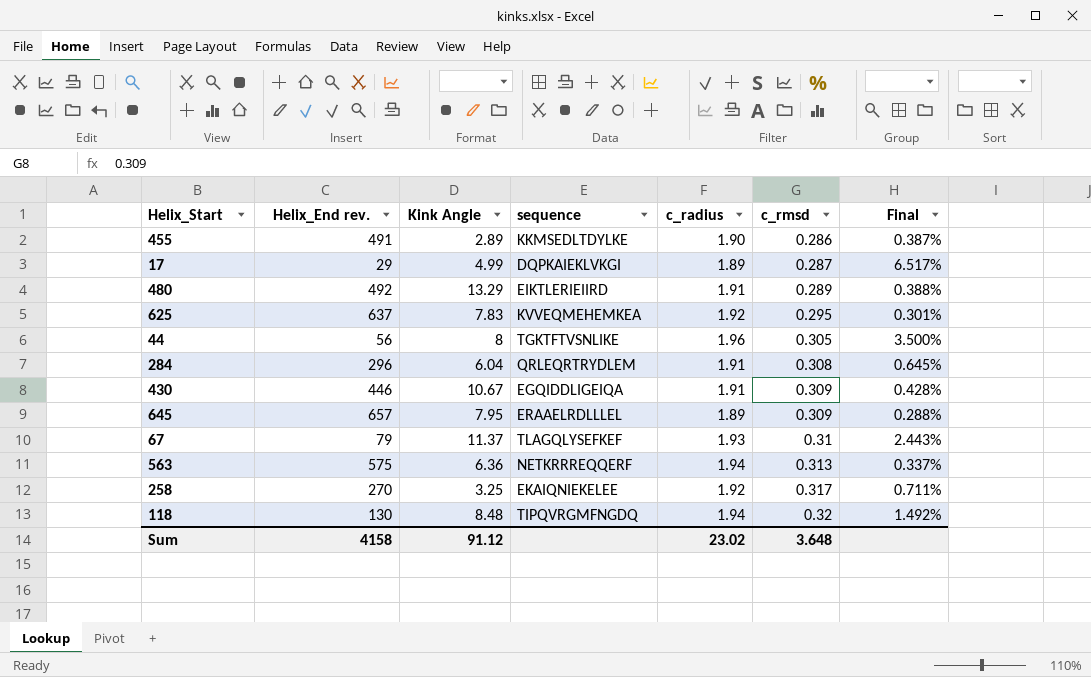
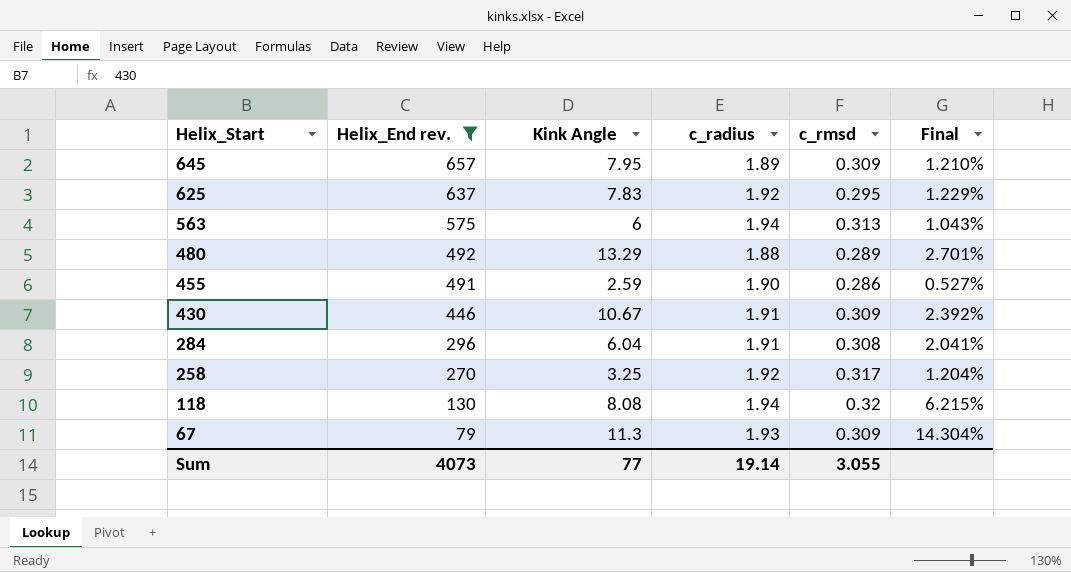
filter: none -> Helix_End rev. >= 79
row order: c_rmsd ascending -> Helix_Start descending
column sequence | position: 4 -> none
column Final | formula: [c_radius] / [Helix_End rev.] -> [Kink Angle] / [Helix_End rev.]
563 | Kink Angle: 6.36 -> 6
480 | c_radius: 1.91 -> 1.88
455 | Kink Angle: 2.89 -> 2.59
118 | Kink Angle: 8.48 -> 8.08
67 | Kink Angle: 11.37 -> 11.3
67 | c_rmsd: 0.31 -> 0.309
Sum | Helix_End rev.: 4158 -> 4073
Sum | Kink Angle: 91.12 -> 77
Sum | c_radius: 23.02 -> 19.14
Sum | c_rmsd: 3.648 -> 3.055

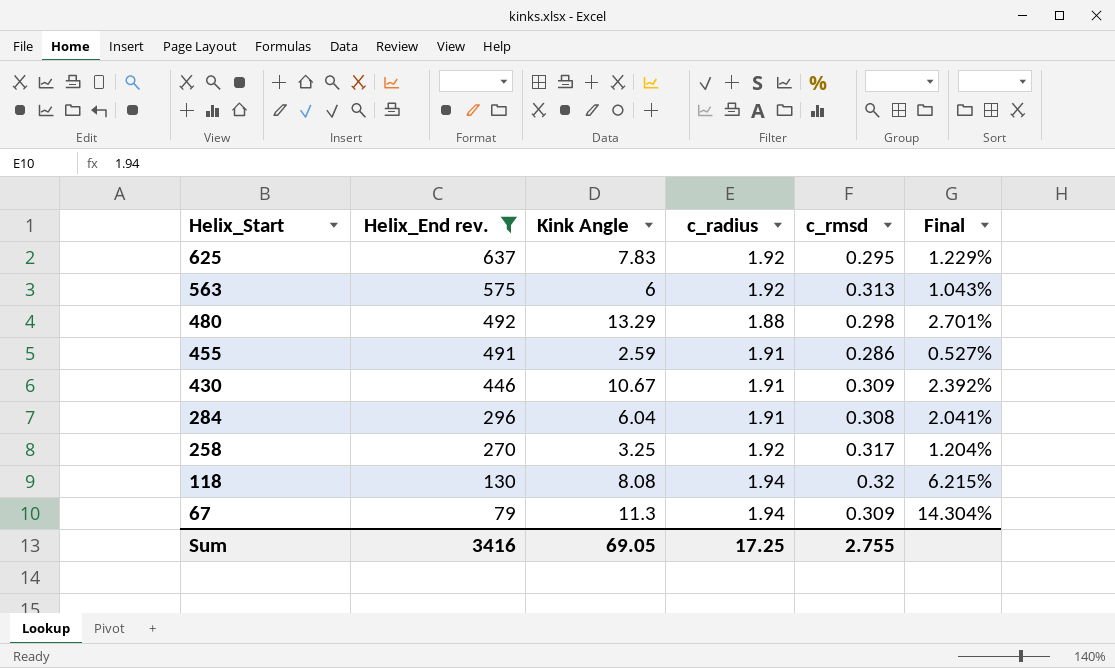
row 645: 657 | 7.95 | 1.89 | 0.309 | 1.210% -> none
563 | c_radius: 1.94 -> 1.92
480 | c_rmsd: 0.289 -> 0.298
455 | c_radius: 1.90 -> 1.91
67 | c_radius: 1.93 -> 1.94
Sum | Helix_End rev.: 4073 -> 3416
Sum | Kink Angle: 77 -> 69.05
Sum | c_radius: 19.14 -> 17.25
Sum | c_rmsd: 3.055 -> 2.755

